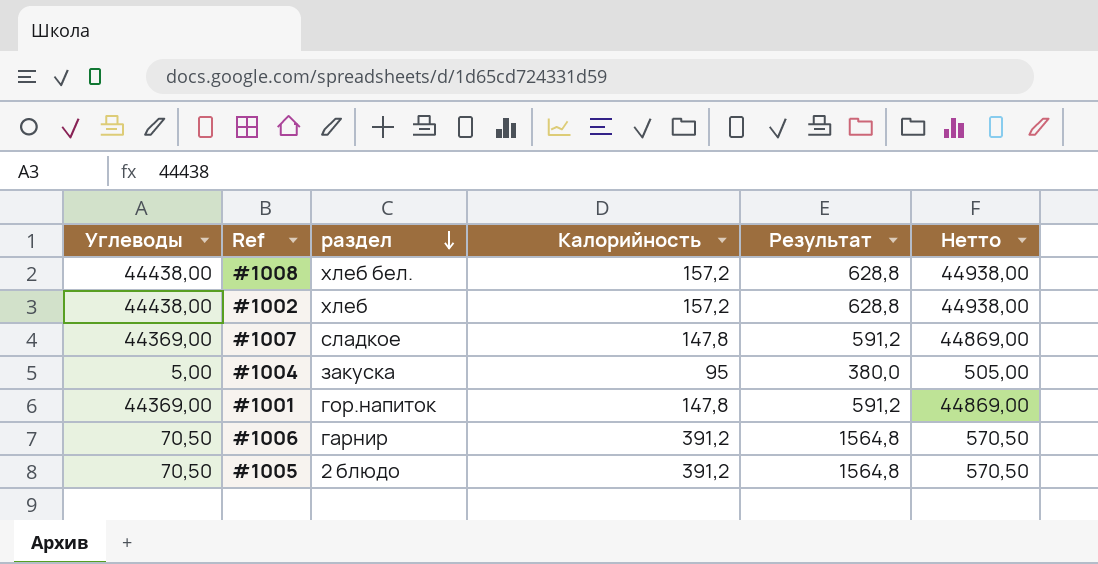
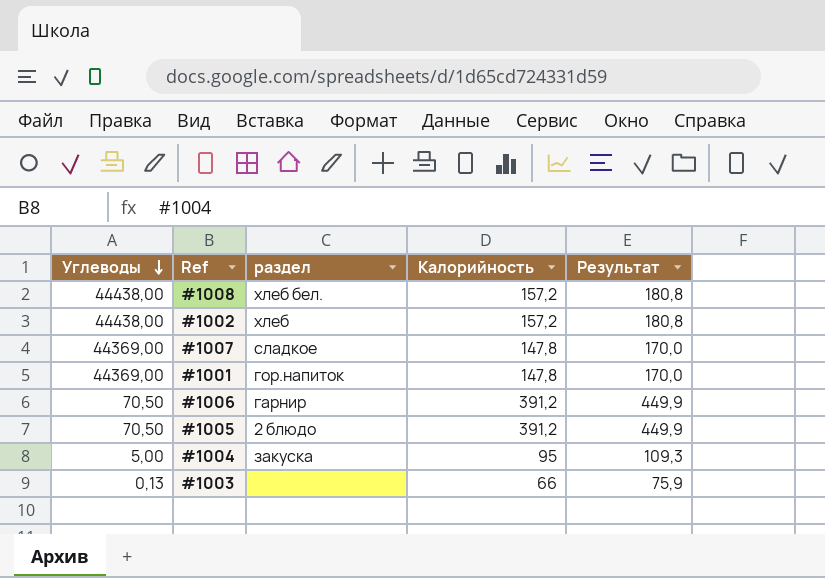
row order: раздел descending -> Углеводы descending
column Нетто | formula: [Углеводы] + 500 -> none
column Результат | formula: [Калорийность] * 4 -> [Калорийность] * 1,15
row #1003: none -> 0,13 | none | 66 | 75,9

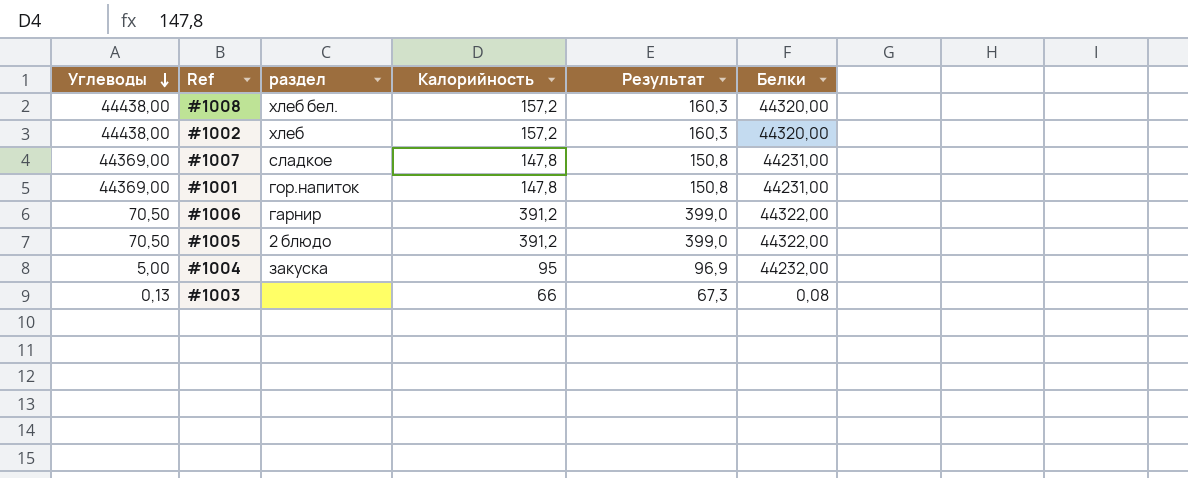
column Результат | formula: [Калорийность] * 1,15 -> [Калорийность] * 1,02
column Белки | position: none -> 6

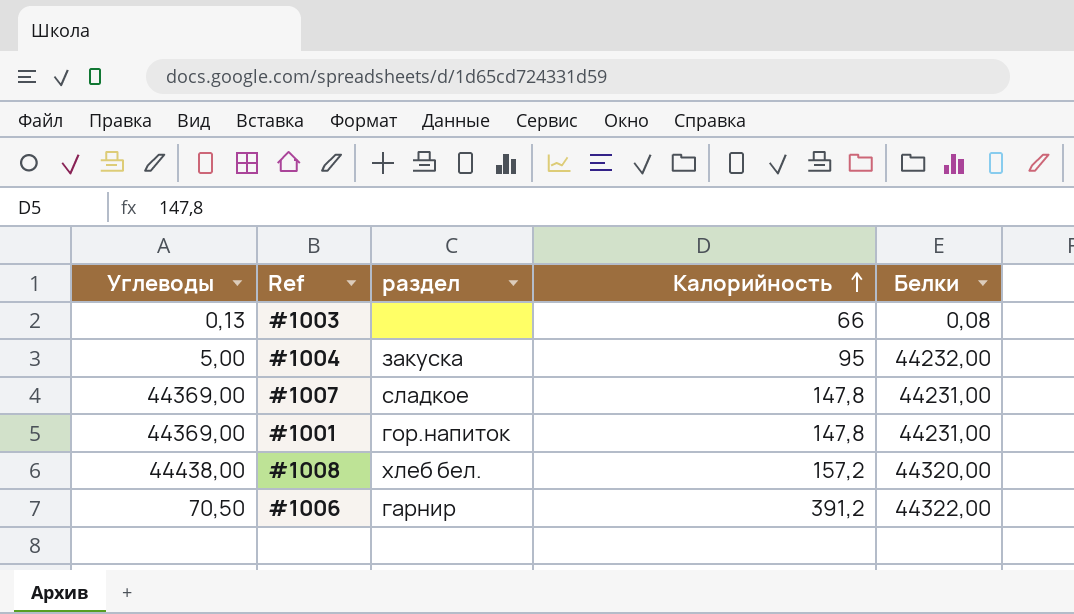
row order: Углеводы descending -> Калорийность ascending
column Результат | formula: [Калорийность] * 1,02 -> none
row #1002: 44438,00 | хлеб | 157,2 | 160,3 | 44320,00 -> none
row #1005: 70,50 | 2 блюдо | 391,2 | 399,0 | 44322,00 -> none

